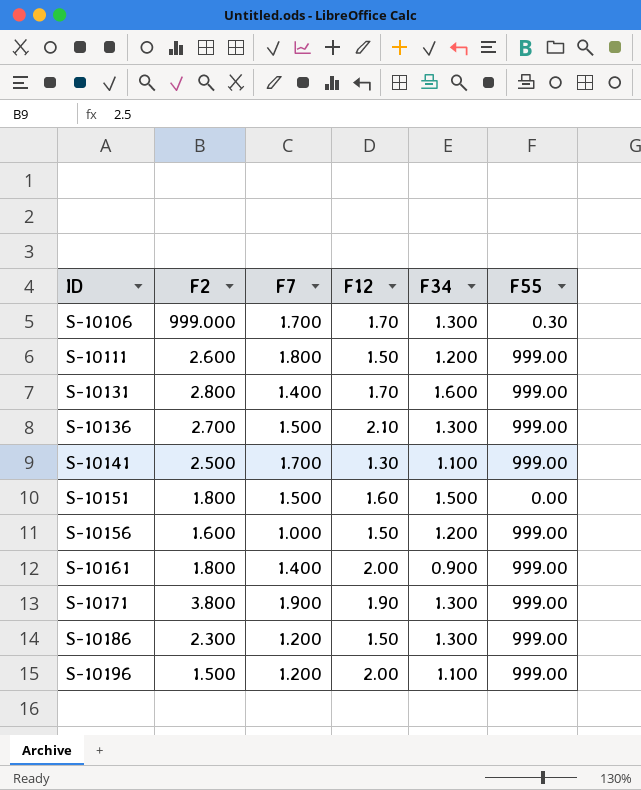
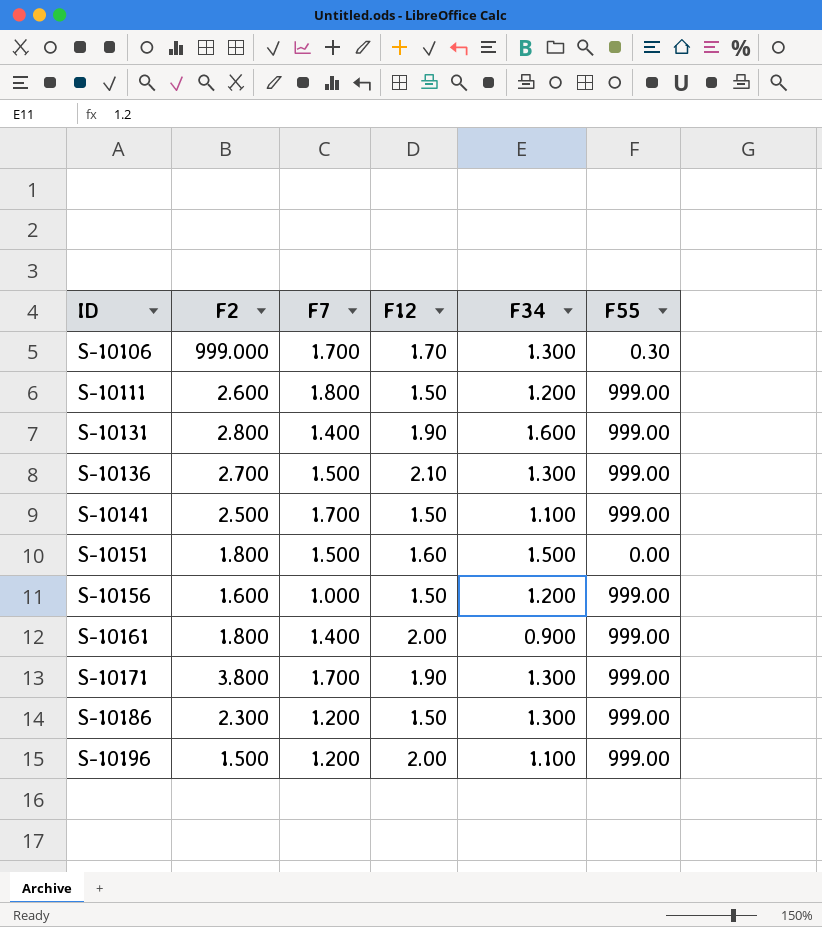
S-10131 | F12: 1.70 -> 1.90
S-10141 | F12: 1.30 -> 1.50
S-10171 | F7: 1.900 -> 1.700

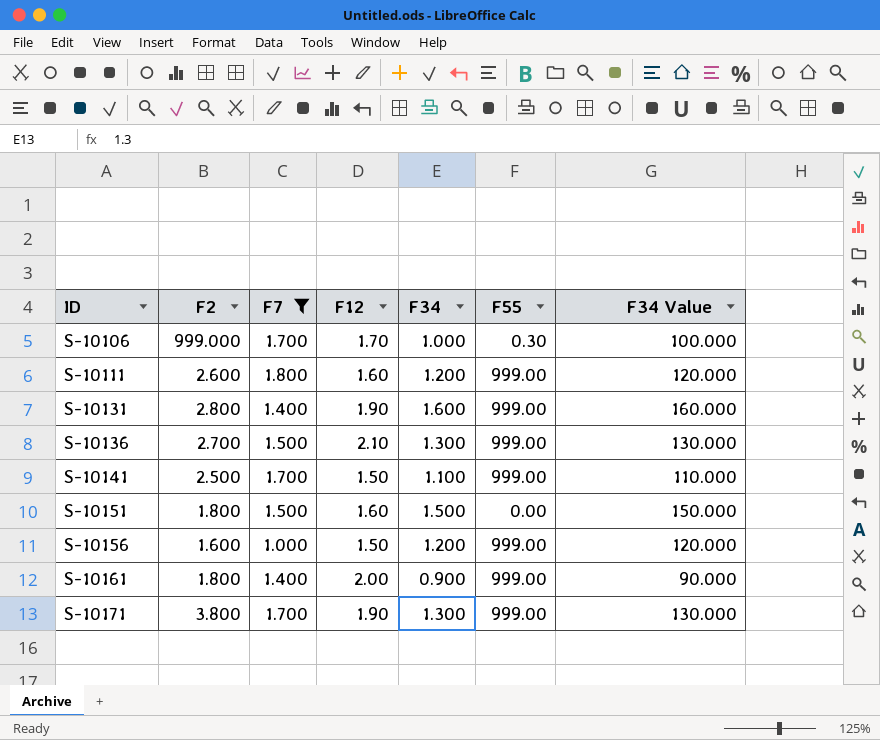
filter: none -> F7 != 1.200
column F34 Value | formula: none -> [F34] * 100
S-10106 | F34: 1.300 -> 1.000
S-10111 | F12: 1.50 -> 1.60

